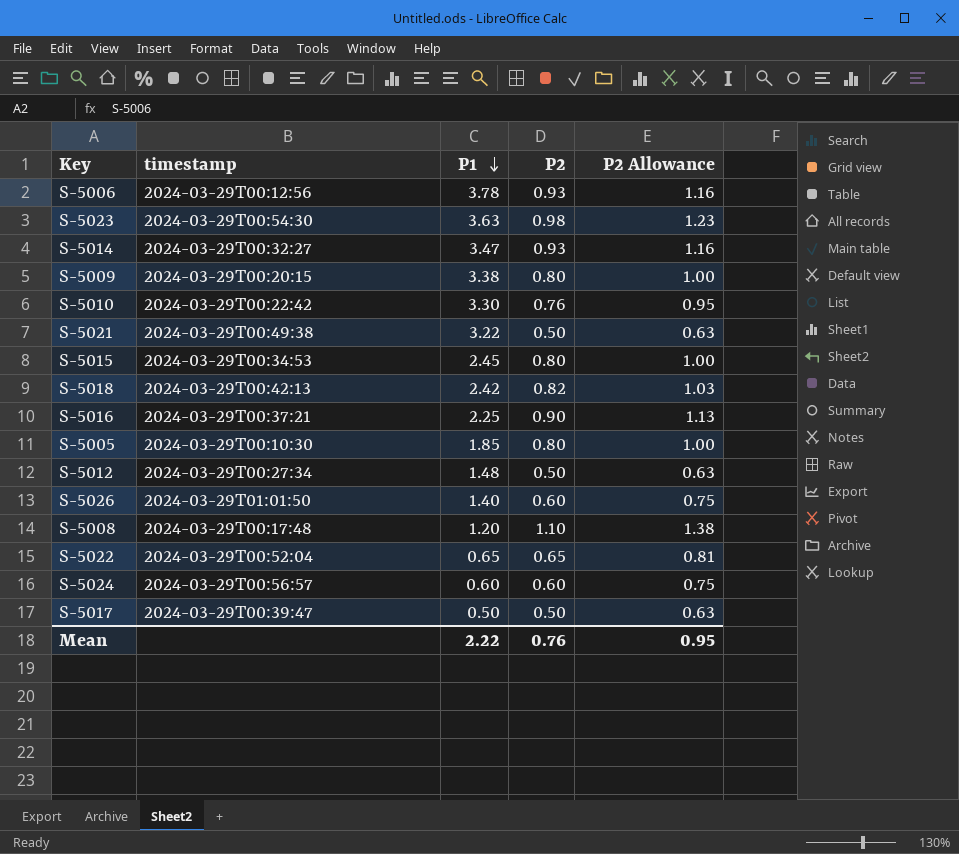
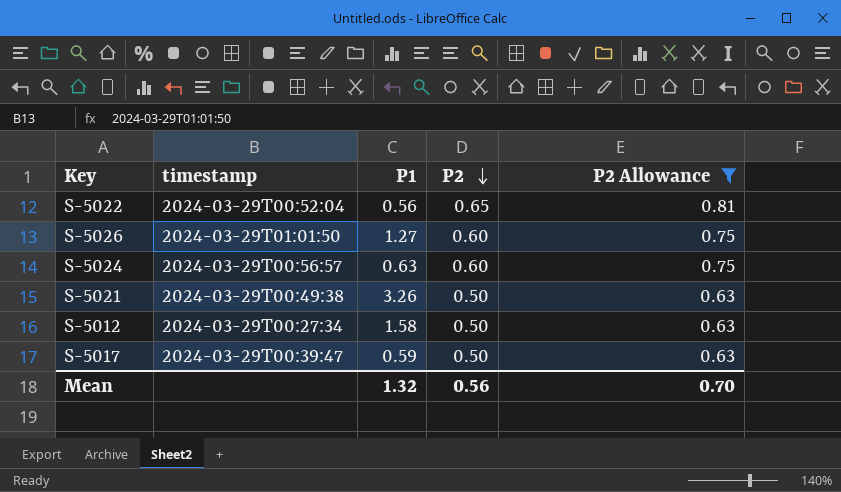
filter: none -> P2 Allowance <= 0.81
row order: P1 descending -> P2 descending
S-5022 | P1: 0.65 -> 0.56
S-5026 | P1: 1.40 -> 1.27
S-5024 | P1: 0.60 -> 0.63
S-5021 | P1: 3.22 -> 3.26
S-5012 | P1: 1.48 -> 1.58
S-5017 | P1: 0.50 -> 0.59
Mean | P1: 2.22 -> 1.32
Mean | P2: 0.76 -> 0.56
Mean | P2 Allowance: 0.95 -> 0.70

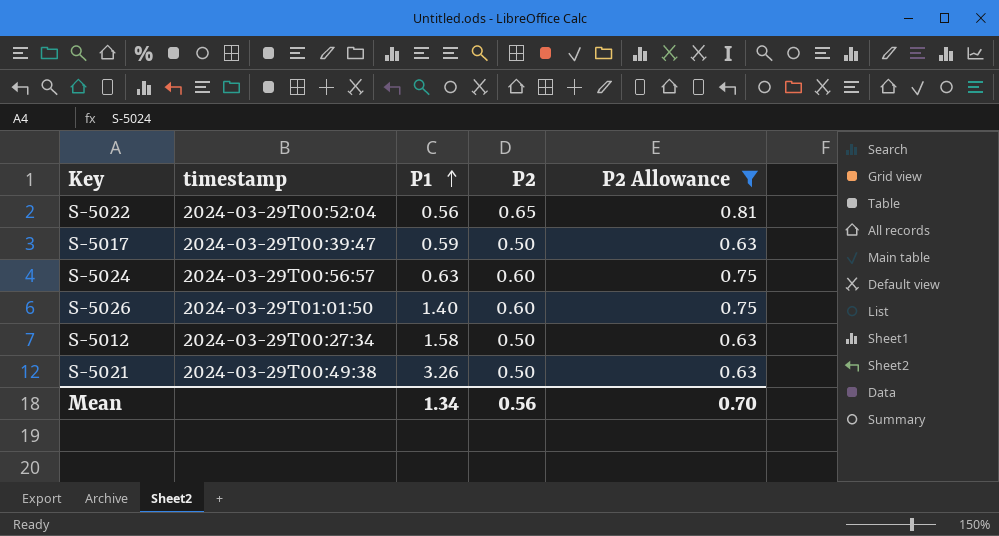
row order: P2 descending -> P1 ascending
S-5026 | P1: 1.27 -> 1.40
Mean | P1: 1.32 -> 1.34

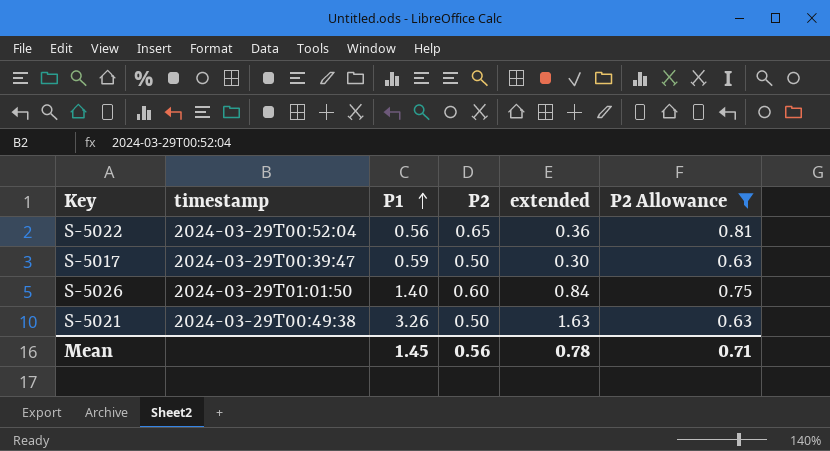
column extended | formula: none -> [P1] * [P2]
row S-5024: 2024-03-29T00:56:57 | 0.63 | 0.60 | 0.75 -> none
row S-5012: 2024-03-29T00:27:34 | 1.58 | 0.50 | 0.63 -> none
Mean | P1: 1.34 -> 1.45
Mean | P2 Allowance: 0.70 -> 0.71

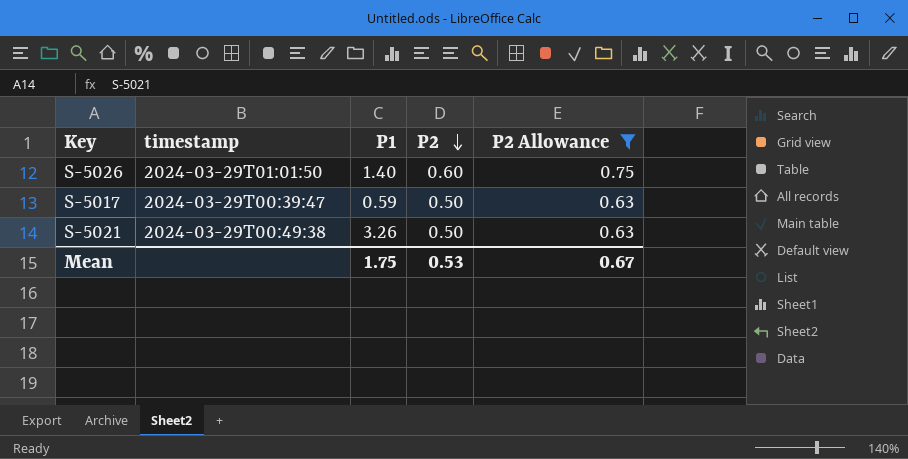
row order: P1 ascending -> P2 descending
column extended | formula: [P1] * [P2] -> none
row S-5022: 2024-03-29T00:52:04 | 0.56 | 0.65 | 0.36 | 0.81 -> none
Mean | P1: 1.45 -> 1.75
Mean | P2: 0.56 -> 0.53
Mean | P2 Allowance: 0.71 -> 0.67

